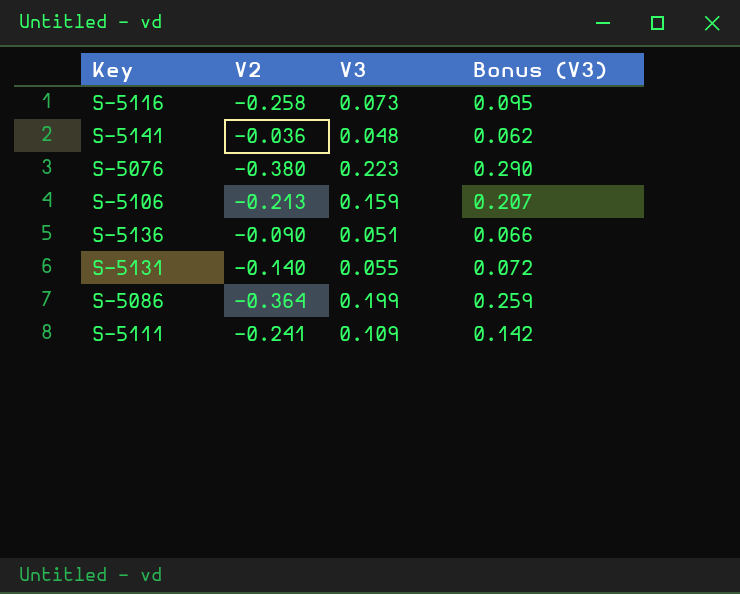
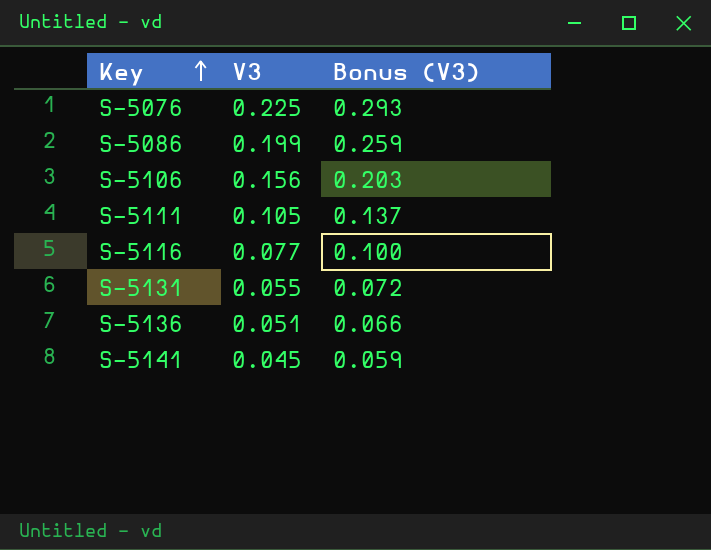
row order: none -> Key ascending
column V2 | position: 2 -> none
S-5076 | V3: 0.223 -> 0.225
S-5076 | Bonus (V3): 0.290 -> 0.293
S-5106 | V3: 0.159 -> 0.156
S-5106 | Bonus (V3): 0.207 -> 0.203
S-5111 | V3: 0.109 -> 0.105
S-5111 | Bonus (V3): 0.142 -> 0.137
S-5116 | V3: 0.073 -> 0.077
S-5116 | Bonus (V3): 0.095 -> 0.100
S-5141 | V3: 0.048 -> 0.045
S-5141 | Bonus (V3): 0.062 -> 0.059

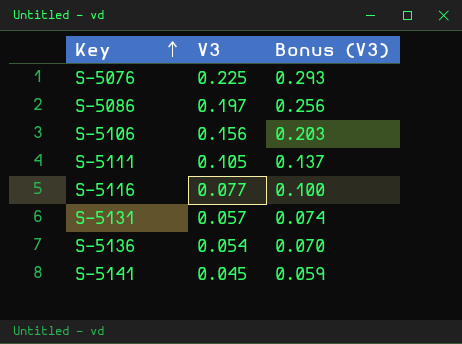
S-5086 | V3: 0.199 -> 0.197
S-5086 | Bonus (V3): 0.259 -> 0.256
S-5131 | V3: 0.055 -> 0.057
S-5131 | Bonus (V3): 0.072 -> 0.074
S-5136 | V3: 0.051 -> 0.054
S-5136 | Bonus (V3): 0.066 -> 0.070

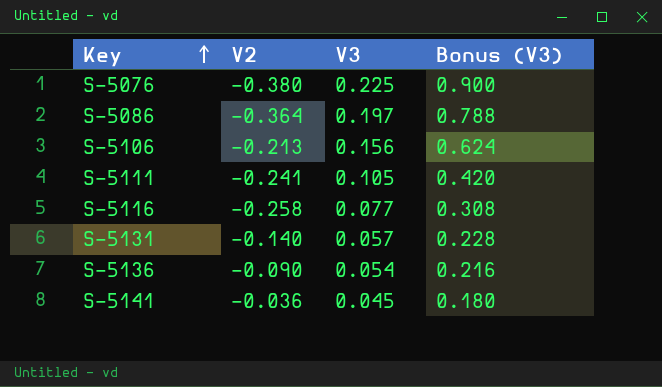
column V2 | position: none -> 2
column Bonus (V3) | formula: [V3] * 1.3 -> [V3] * 4

